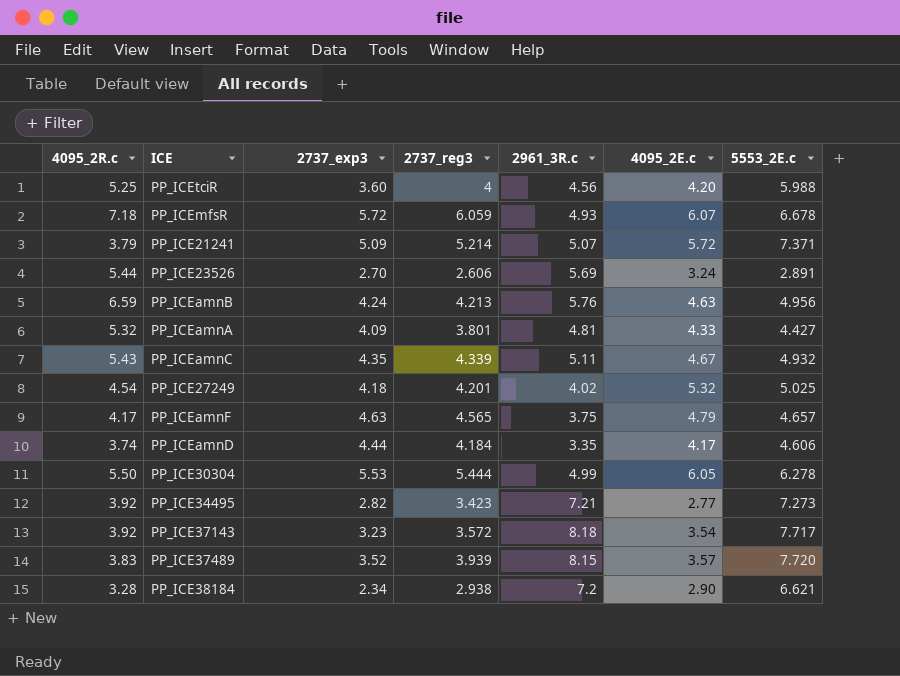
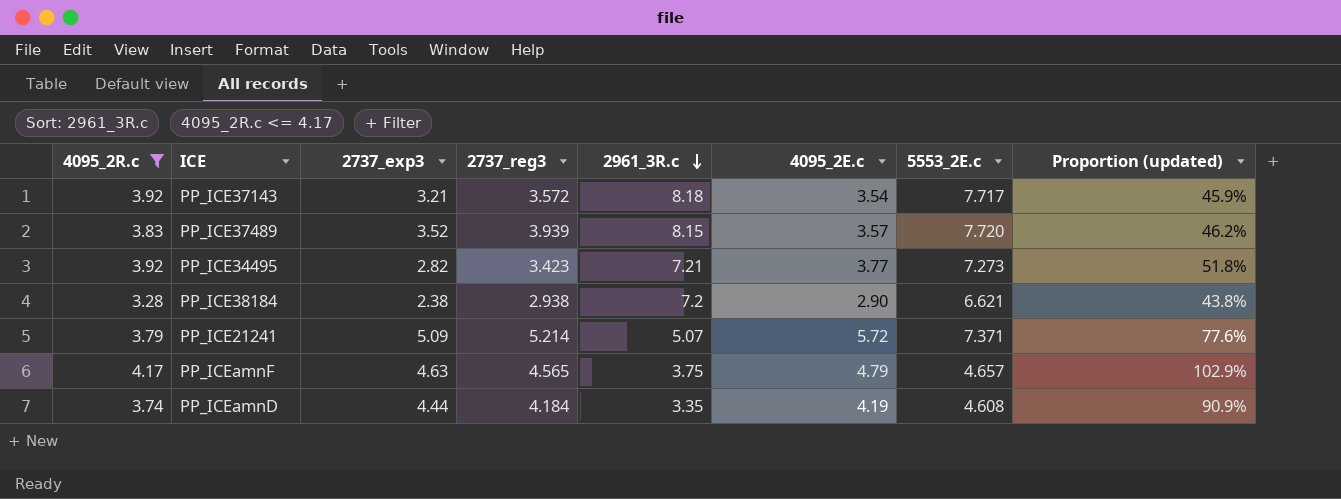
filter: none -> 4095_2R.c <= 4.17
row order: none -> 2961_3R.c descending
column Proportion (updated) | formula: none -> [4095_2E.c] / [5553_2E.c]
PP_ICE37143 | 2737_exp3: 3.23 -> 3.21
PP_ICE34495 | 4095_2E.c: 2.77 -> 3.77
PP_ICE38184 | 2737_exp3: 2.34 -> 2.38
PP_ICEamnD | 4095_2E.c: 4.17 -> 4.19
PP_ICEamnD | 5553_2E.c: 4.606 -> 4.608

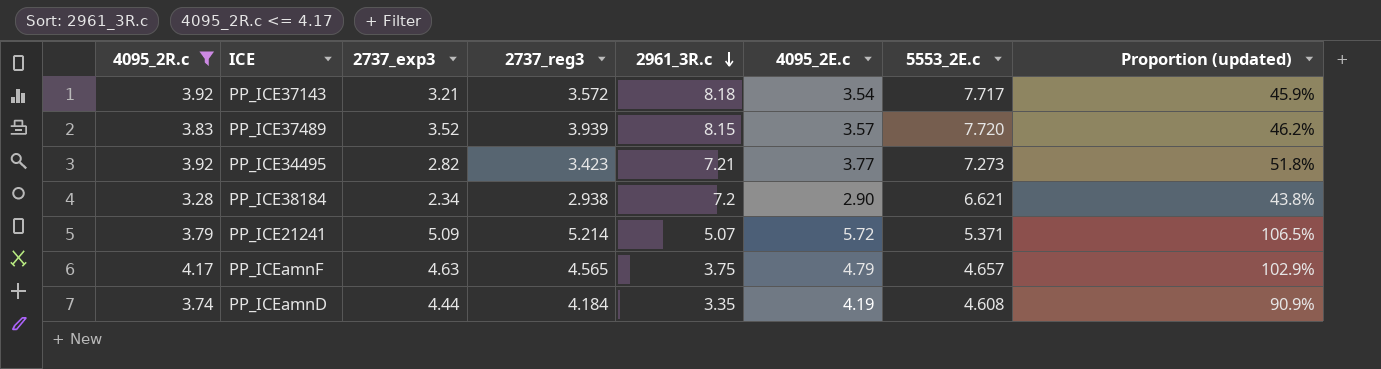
PP_ICE38184 | 2737_exp3: 2.38 -> 2.34
PP_ICE21241 | 5553_2E.c: 7.371 -> 5.371
PP_ICE21241 | Proportion (updated): 77.6% -> 106.5%

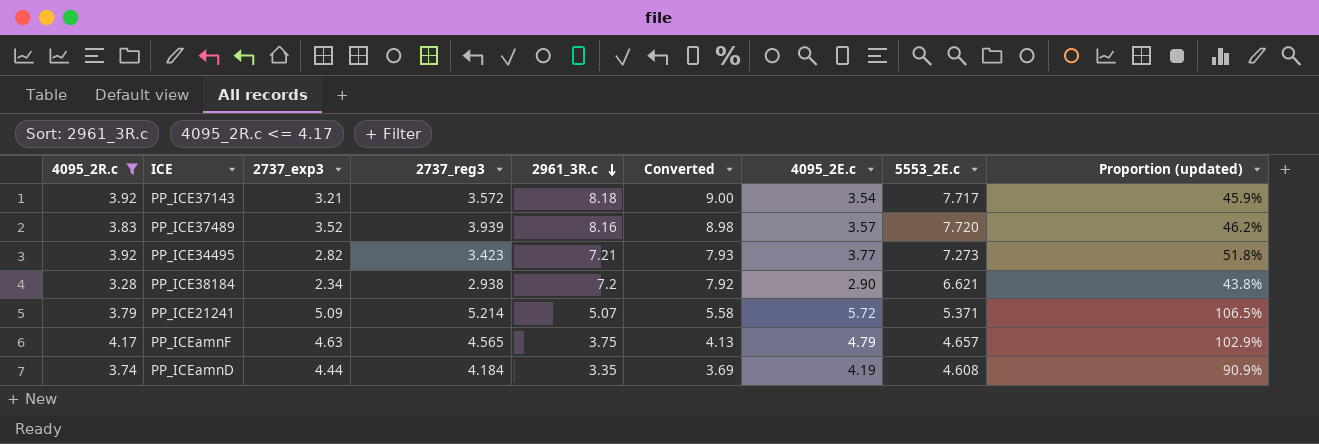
column Converted | formula: none -> [2961_3R.c] * 1.1
PP_ICE37489 | 2961_3R.c: 8.15 -> 8.16

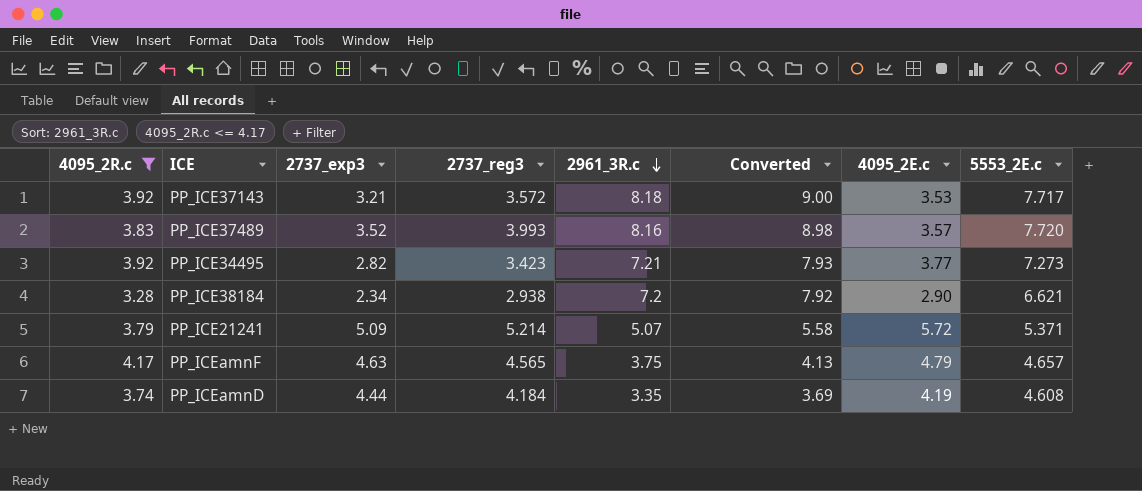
column Proportion (updated) | formula: [4095_2E.c] / [5553_2E.c] -> none
PP_ICE37143 | 4095_2E.c: 3.54 -> 3.53
PP_ICE37489 | 2737_reg3: 3.939 -> 3.993

